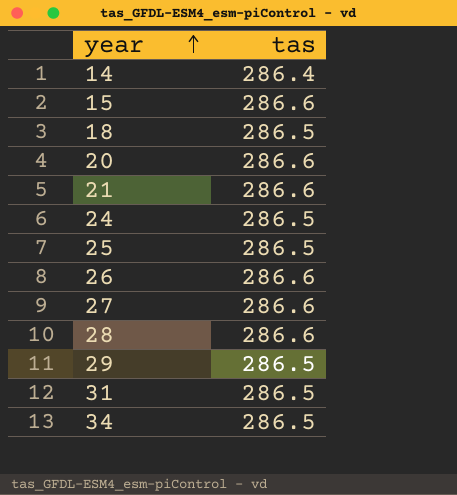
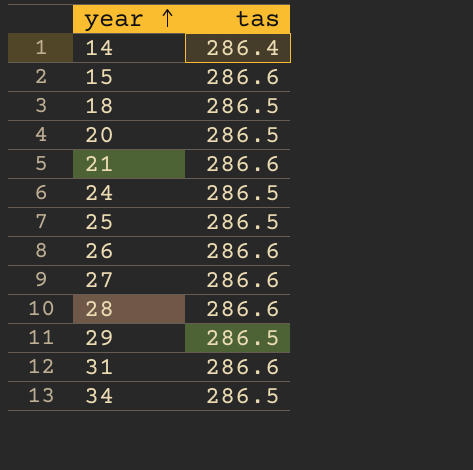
20 | tas: 286.6 -> 286.5
31 | tas: 286.5 -> 286.6

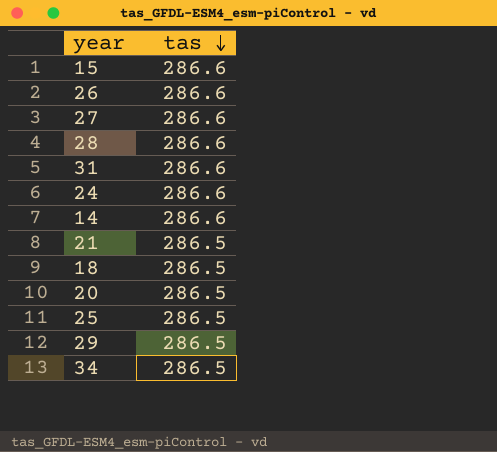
row order: year ascending -> tas descending
24 | tas: 286.5 -> 286.6
14 | tas: 286.4 -> 286.6
21 | tas: 286.6 -> 286.5

